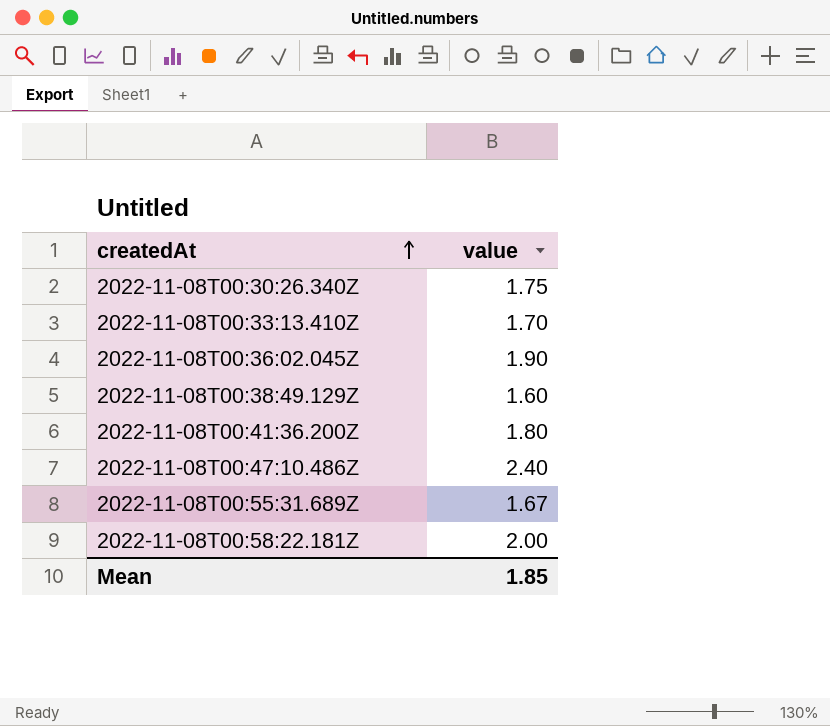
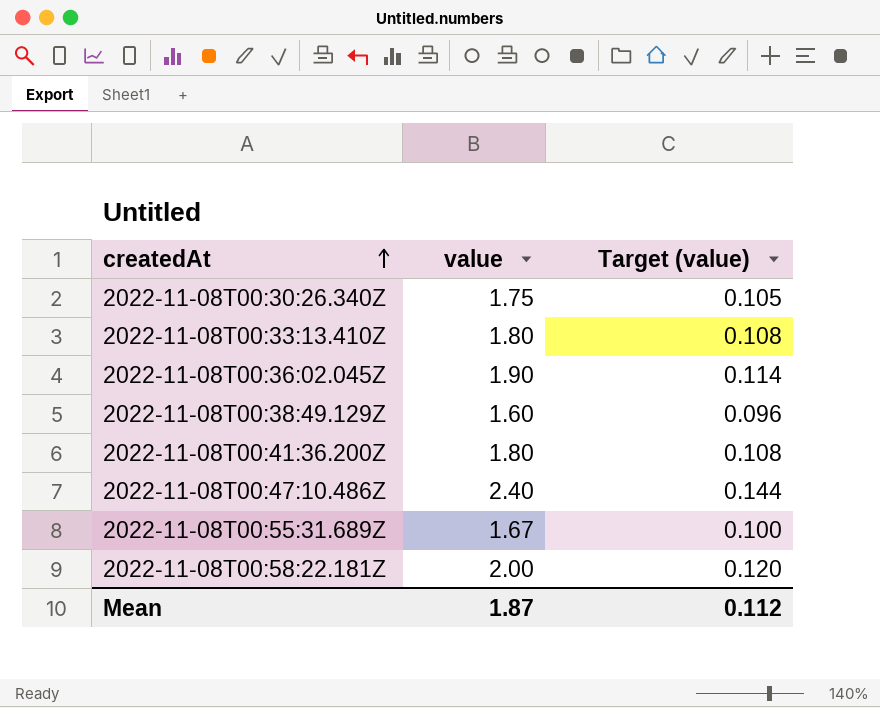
column Target (value) | formula: none -> [value] * 0.06
2022-11-08T00:33:13.410Z | value: 1.70 -> 1.80
Mean | value: 1.85 -> 1.87

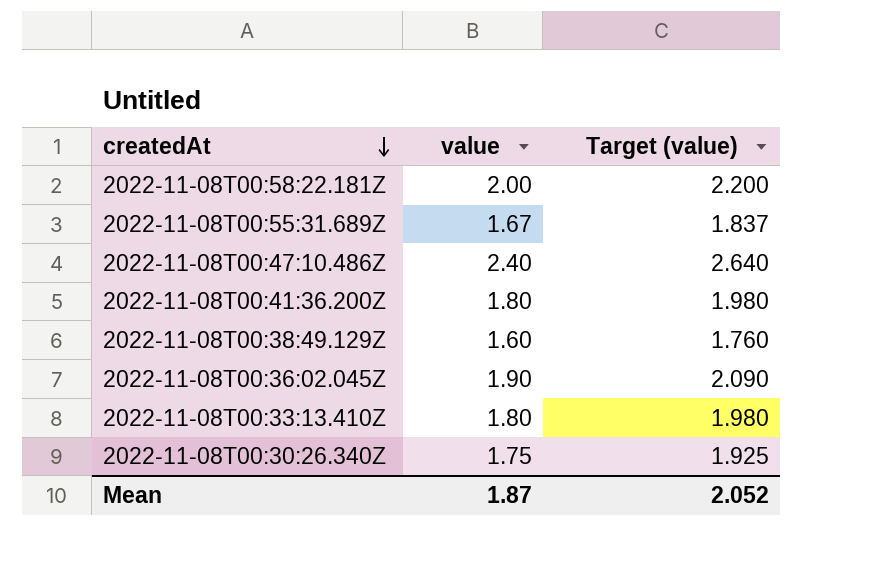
row order: createdAt ascending -> createdAt descending
column Target (value) | formula: [value] * 0.06 -> [value] * 1.1
Mean | Target (value): 0.112 -> 2.052

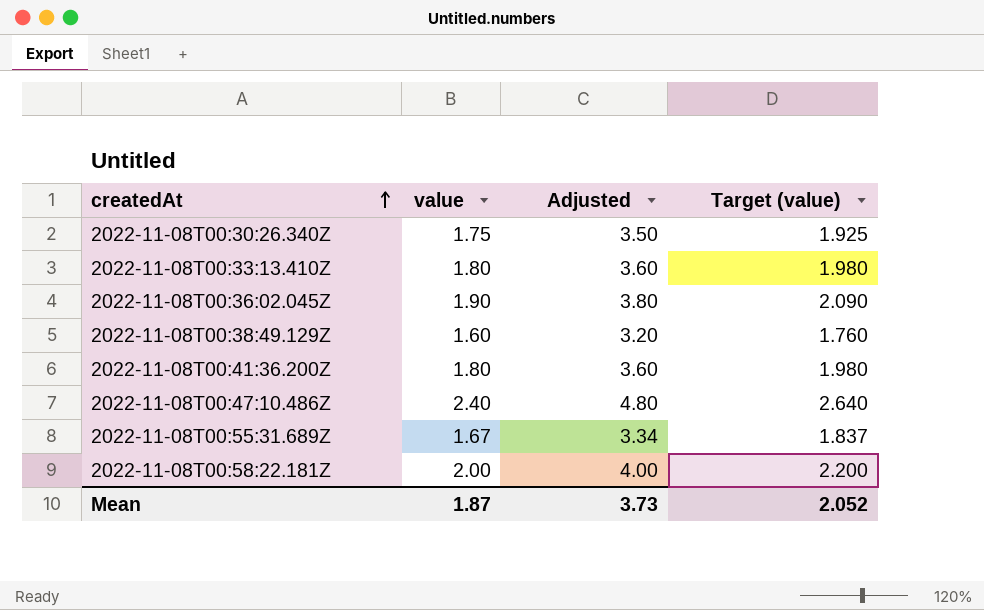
row order: createdAt descending -> createdAt ascending
column Adjusted | formula: none -> [value] * 2

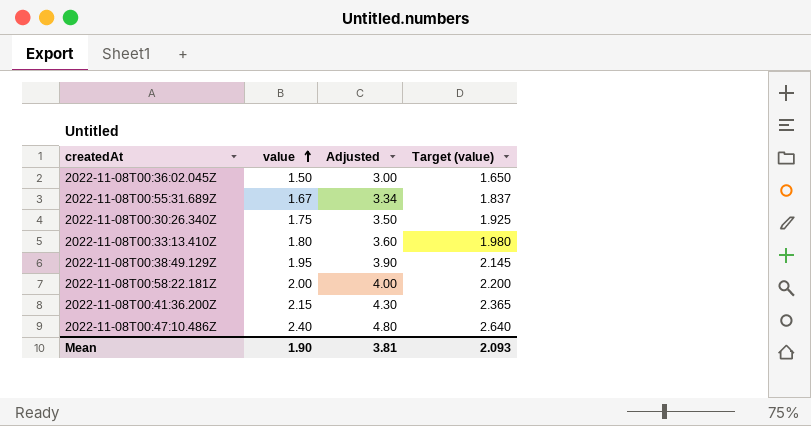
row order: createdAt ascending -> value ascending
2022-11-08T00:36:02.045Z | value: 1.90 -> 1.50
2022-11-08T00:36:02.045Z | Adjusted: 3.80 -> 3.00
2022-11-08T00:36:02.045Z | Target (value): 2.090 -> 1.650
2022-11-08T00:38:49.129Z | value: 1.60 -> 1.95
2022-11-08T00:38:49.129Z | Adjusted: 3.20 -> 3.90
2022-11-08T00:38:49.129Z | Target (value): 1.760 -> 2.145
2022-11-08T00:41:36.200Z | value: 1.80 -> 2.15
2022-11-08T00:41:36.200Z | Adjusted: 3.60 -> 4.30
2022-11-08T00:41:36.200Z | Target (value): 1.980 -> 2.365
Mean | value: 1.87 -> 1.90
Mean | Adjusted: 3.73 -> 3.81
Mean | Target (value): 2.052 -> 2.093

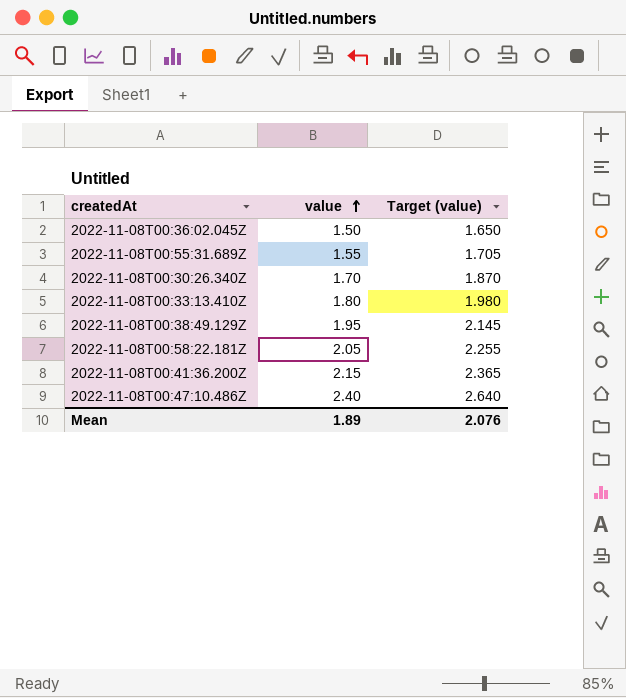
column Adjusted | formula: [value] * 2 -> none
2022-11-08T00:55:31.689Z | value: 1.67 -> 1.55
2022-11-08T00:55:31.689Z | Target (value): 1.837 -> 1.705
2022-11-08T00:30:26.340Z | value: 1.75 -> 1.70
2022-11-08T00:30:26.340Z | Target (value): 1.925 -> 1.870
2022-11-08T00:58:22.181Z | value: 2.00 -> 2.05
2022-11-08T00:58:22.181Z | Target (value): 2.200 -> 2.255
Mean | value: 1.90 -> 1.89
Mean | Target (value): 2.093 -> 2.076

